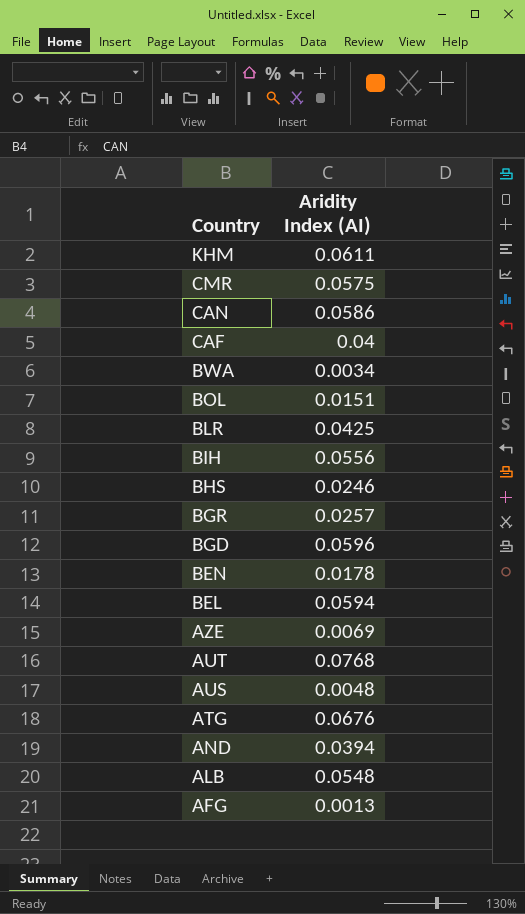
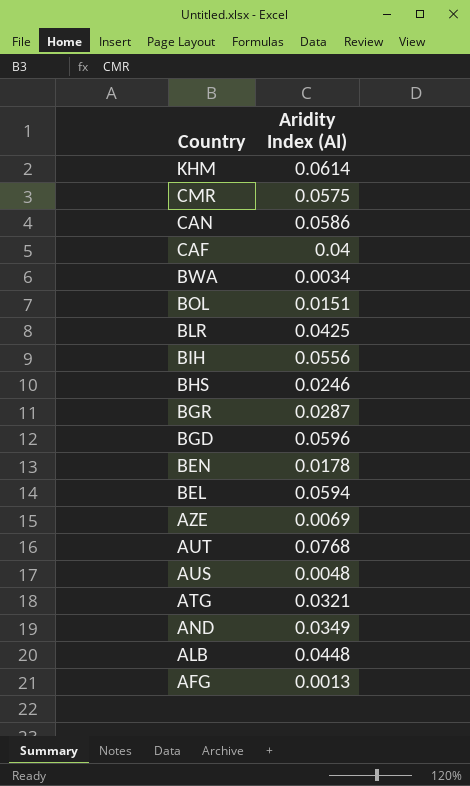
KHM | Aridity Index (AI): 0.0611 -> 0.0614
BGR | Aridity Index (AI): 0.0257 -> 0.0287
ATG | Aridity Index (AI): 0.0676 -> 0.0321
AND | Aridity Index (AI): 0.0394 -> 0.0349
ALB | Aridity Index (AI): 0.0548 -> 0.0448

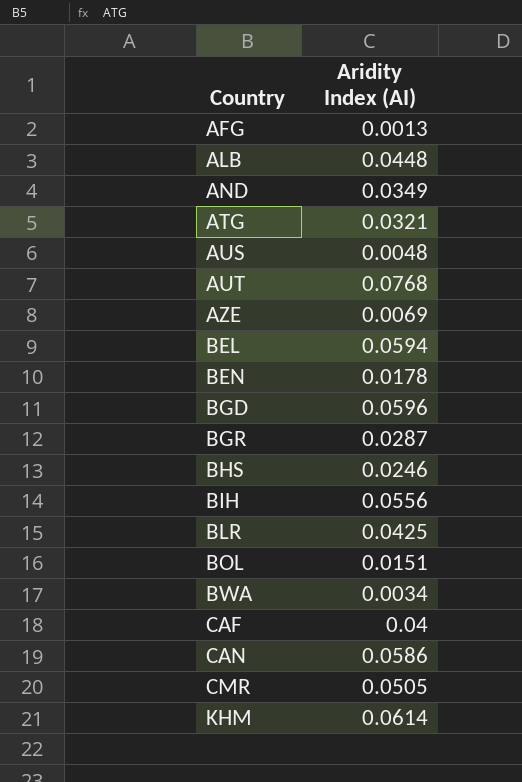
row order: Country descending -> Country ascending
CMR | Aridity Index (AI): 0.0575 -> 0.0505

